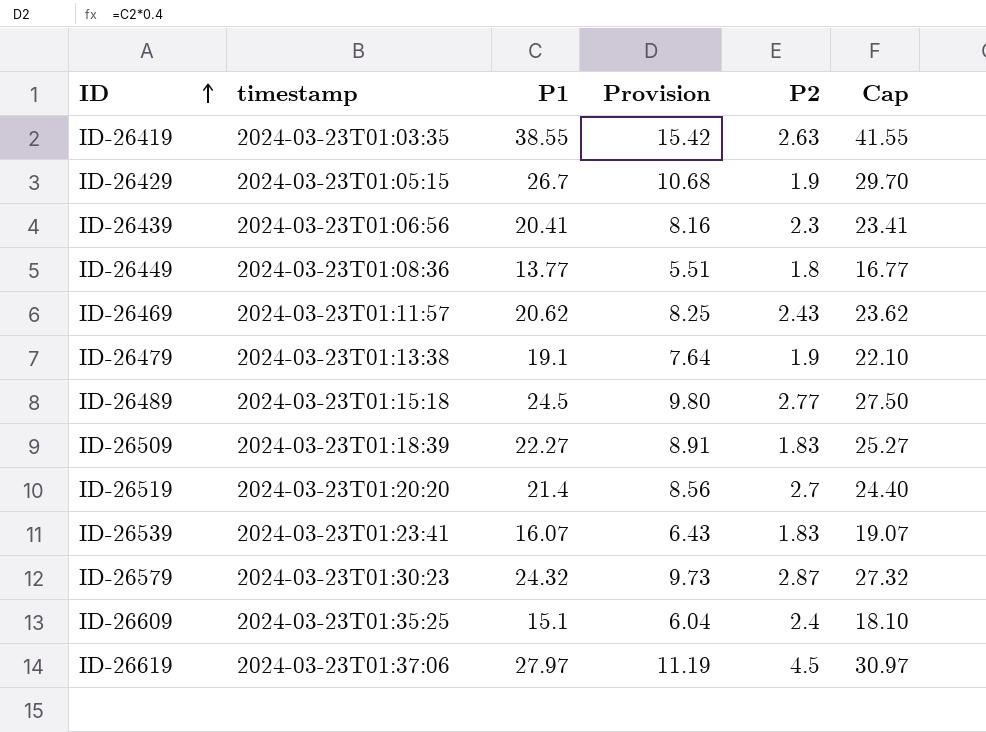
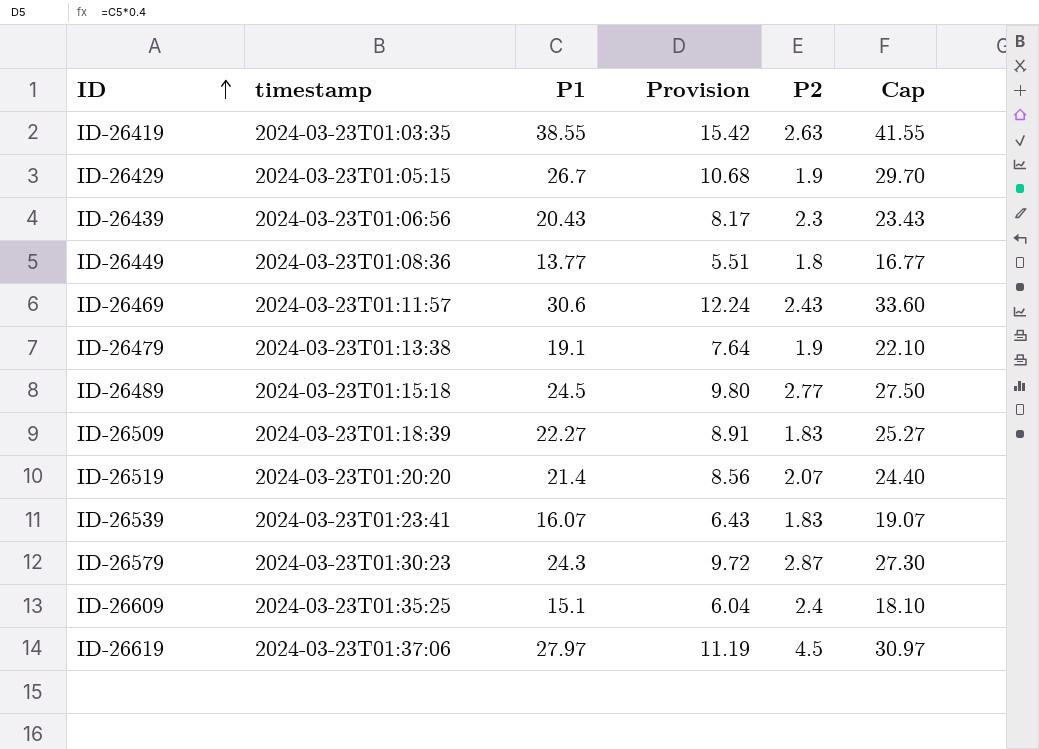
ID-26439 | P1: 20.41 -> 20.43
ID-26439 | Provision: 8.16 -> 8.17
ID-26439 | Cap: 23.41 -> 23.43
ID-26469 | P1: 20.62 -> 30.6
ID-26469 | Provision: 8.25 -> 12.24
ID-26469 | Cap: 23.62 -> 33.60
ID-26519 | P2: 2.7 -> 2.07
ID-26579 | P1: 24.32 -> 24.3
ID-26579 | Provision: 9.73 -> 9.72
ID-26579 | Cap: 27.32 -> 27.30

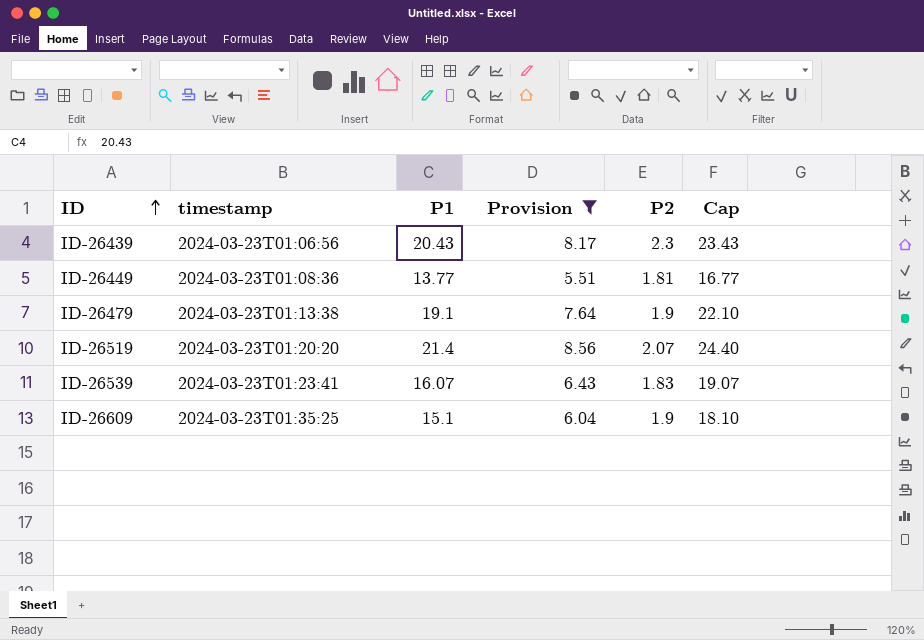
filter: none -> Provision <= 8.56
ID-26449 | P2: 1.8 -> 1.81
ID-26609 | P2: 2.4 -> 1.9

